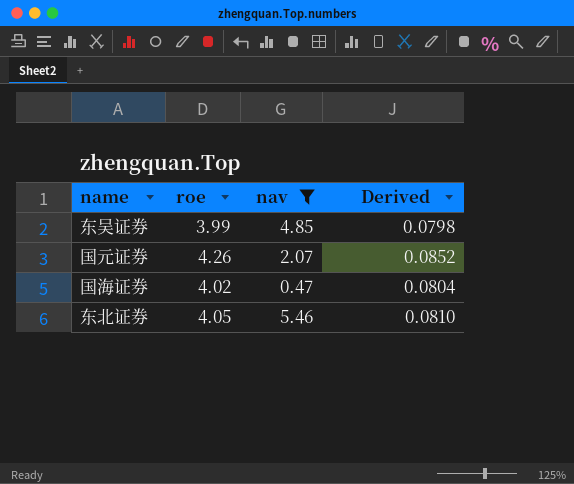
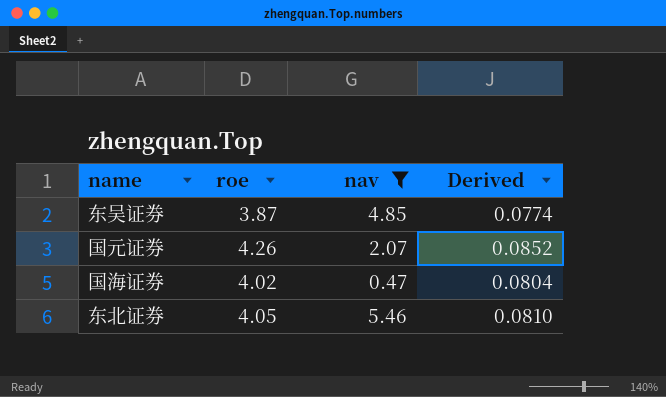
东吴证券 | roe: 3.99 -> 3.87
东吴证券 | Derived: 0.0798 -> 0.0774

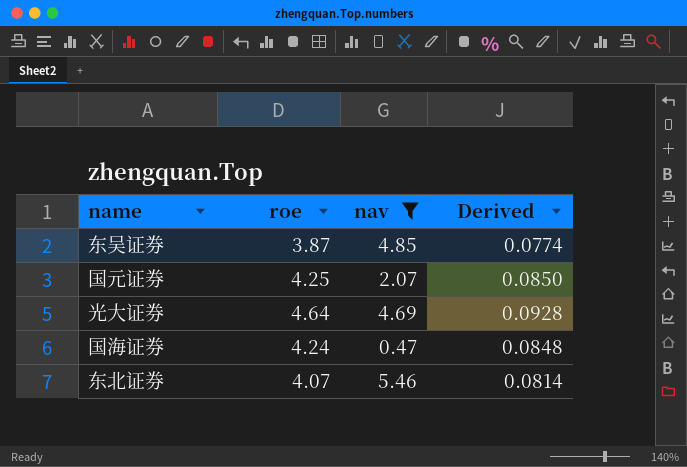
国元证券 | roe: 4.26 -> 4.25
国元证券 | Derived: 0.0852 -> 0.0850
row 光大证券: none -> 4.64 | 4.69 | 0.0928
国海证券 | roe: 4.02 -> 4.24
国海证券 | Derived: 0.0804 -> 0.0848
东北证券 | roe: 4.05 -> 4.07
东北证券 | Derived: 0.0810 -> 0.0814

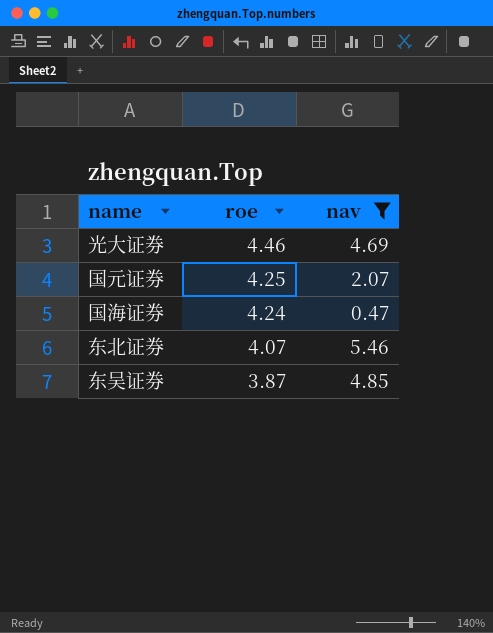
row order: none -> roe descending
column Derived | formula: [roe] * 0.02 -> none
光大证券 | roe: 4.64 -> 4.46

